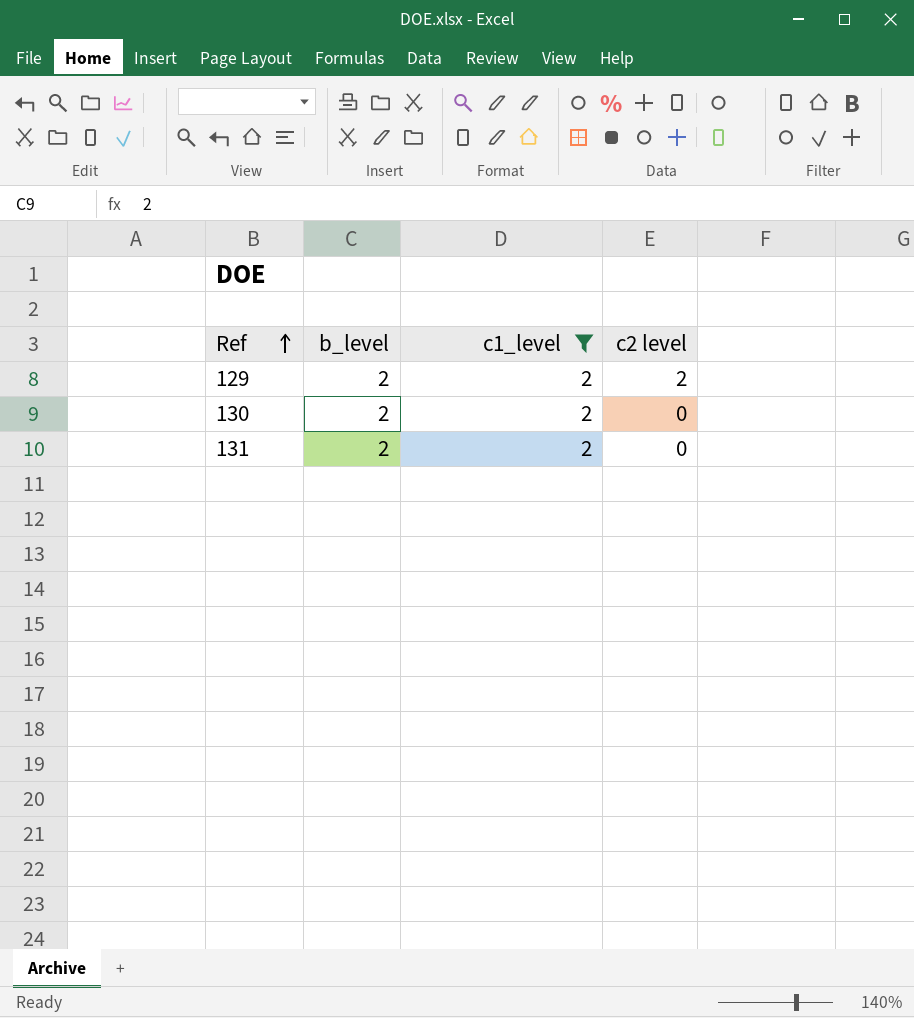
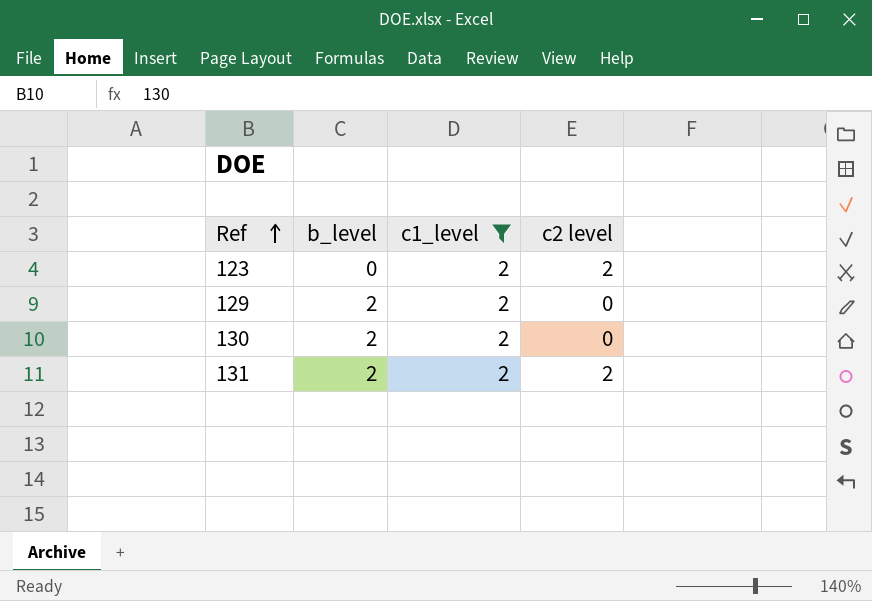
row 123: none -> 0 | 2 | 2
129 | c2 level: 2 -> 0
131 | c2 level: 0 -> 2

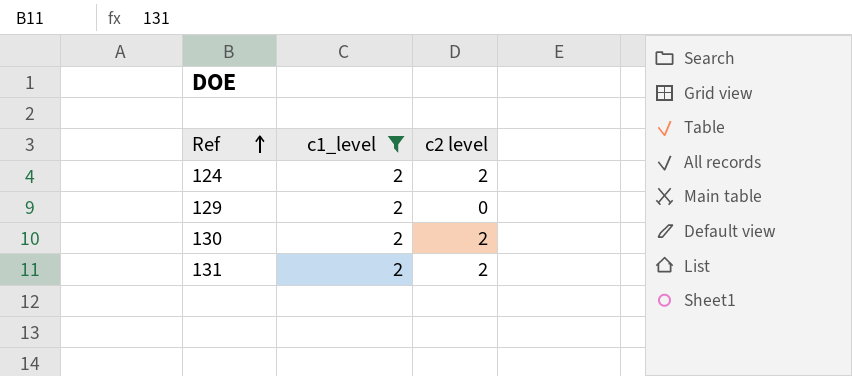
column b_level | position: 2 -> none
row 123: 0 | 2 | 2 -> none
row 124: none -> 2 | 2
130 | c2 level: 0 -> 2

